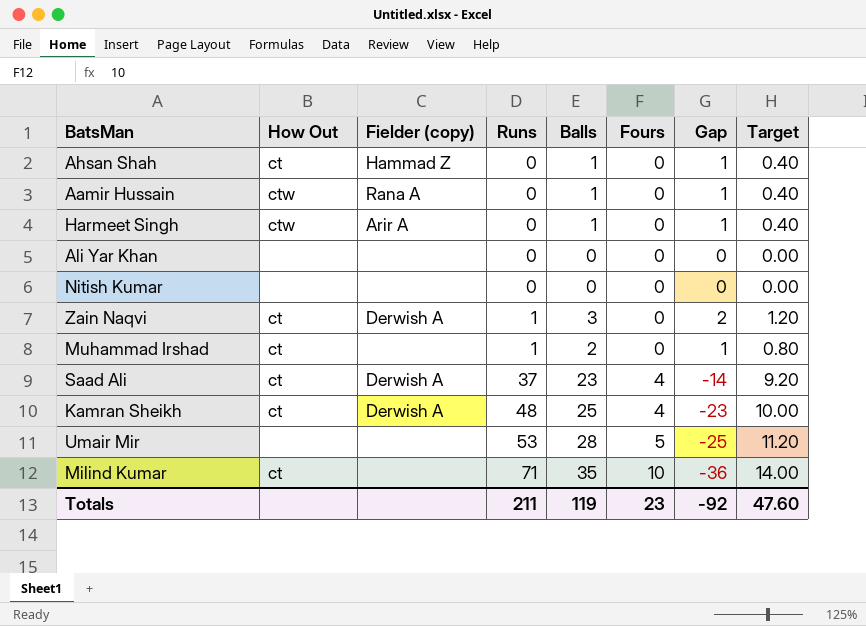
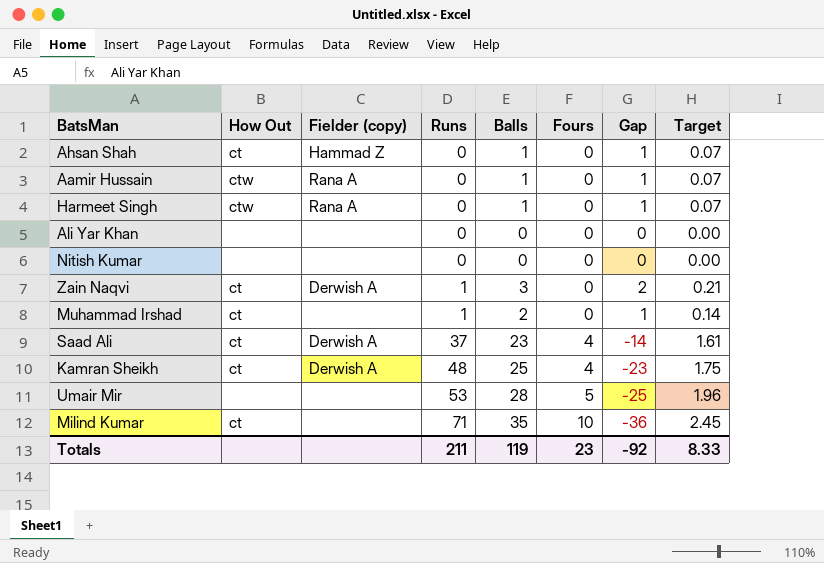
column Target | formula: [Balls] * 0.4 -> [Balls] * 0.07
Harmeet Singh | Fielder (copy): Arir A -> Rana A
Totals | Target: 47.60 -> 8.33

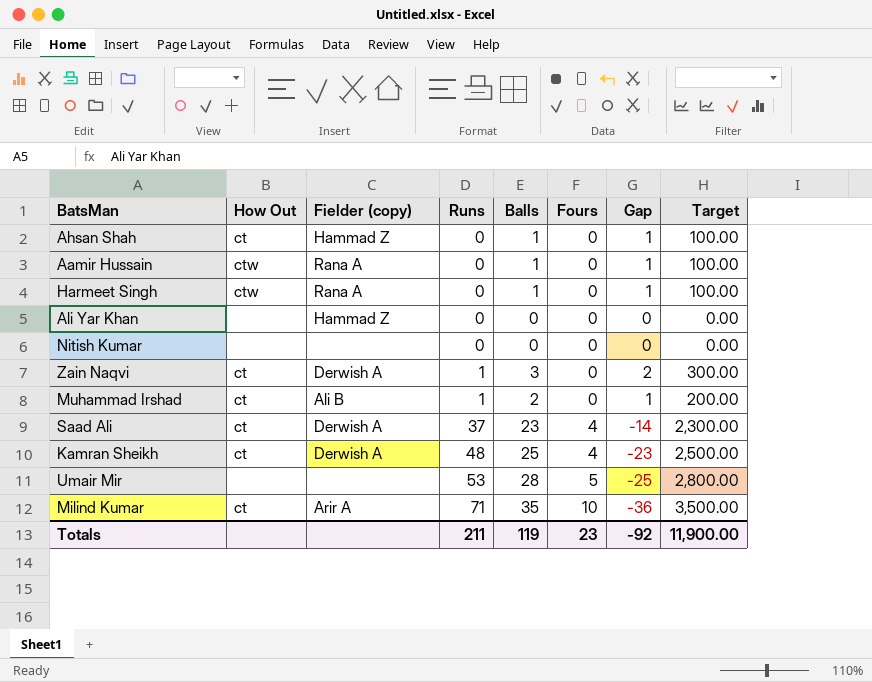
column Target | formula: [Balls] * 0.07 -> [Balls] * 100
Ali Yar Khan | Fielder (copy): none -> Hammad Z
Muhammad Irshad | Fielder (copy): none -> Ali B
Milind Kumar | Fielder (copy): none -> Arir A
Totals | Target: 8.33 -> 11,900.00

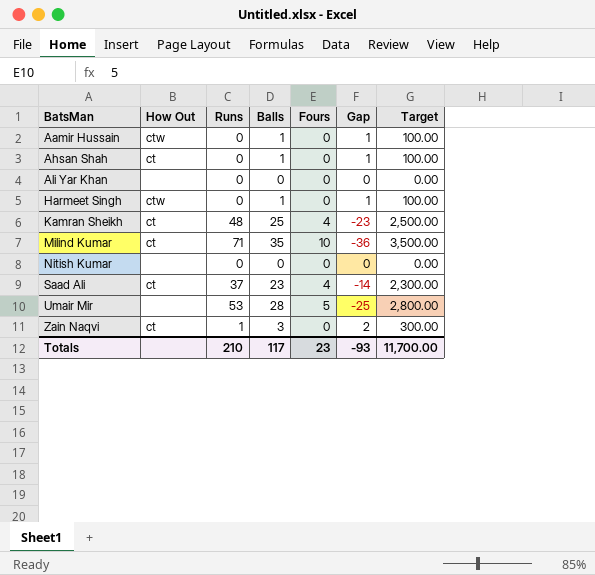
row order: Runs ascending -> BatsMan ascending
column Fielder (copy) | position: 3 -> none
row Muhammad Irshad: ct | Ali B | 1 | 2 | 0 | 1 | 200.00 -> none
Totals | Runs: 211 -> 210
Totals | Balls: 119 -> 117
Totals | Gap: -92 -> -93
Totals | Target: 11,900.00 -> 11,700.00

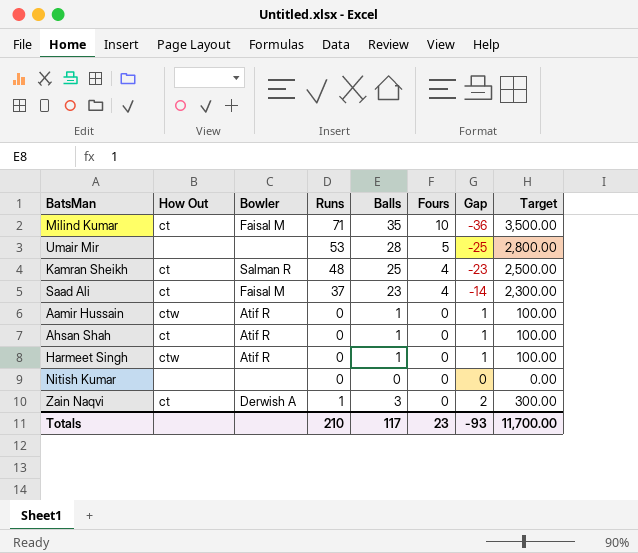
row order: BatsMan ascending -> Fours descending
column Bowler | position: none -> 3
row Ali Yar Khan: none | 0 | 0 | 0 | 0 | 0.00 -> none

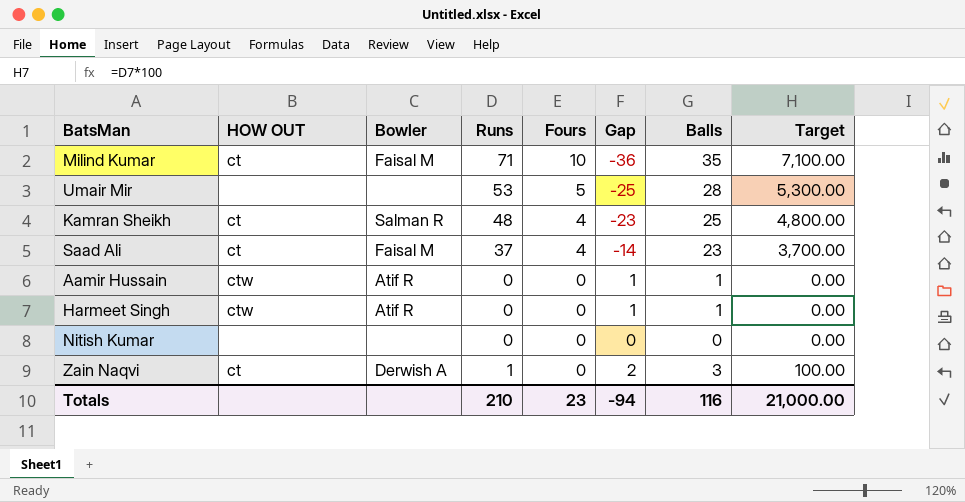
column name: How Out -> HOW OUT
column Balls | position: 5 -> 7
column Target | formula: [Balls] * 100 -> [Runs] * 100
row Ahsan Shah: ct | Atif R | 0 | 1 | 0 | 1 | 100.00 -> none
Totals | Gap: -93 -> -94
Totals | Balls: 117 -> 116
Totals | Target: 11,700.00 -> 21,000.00

